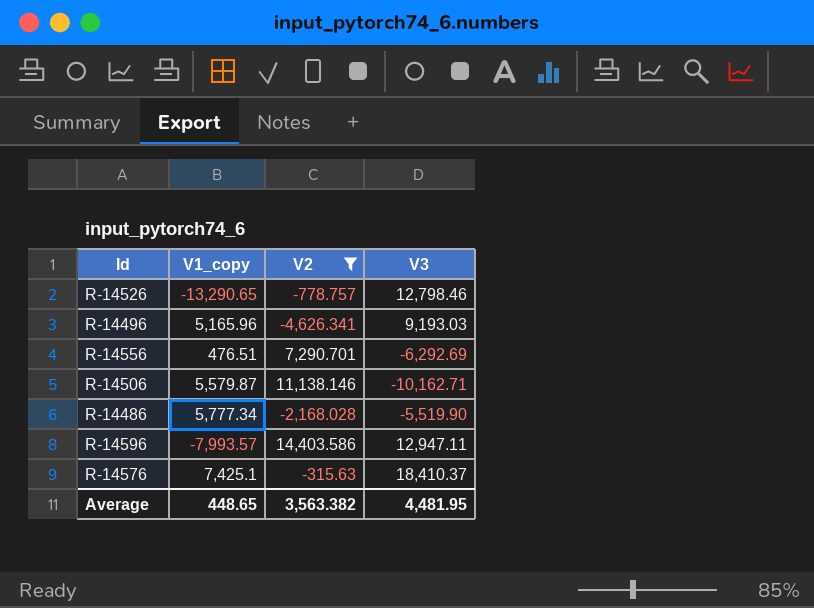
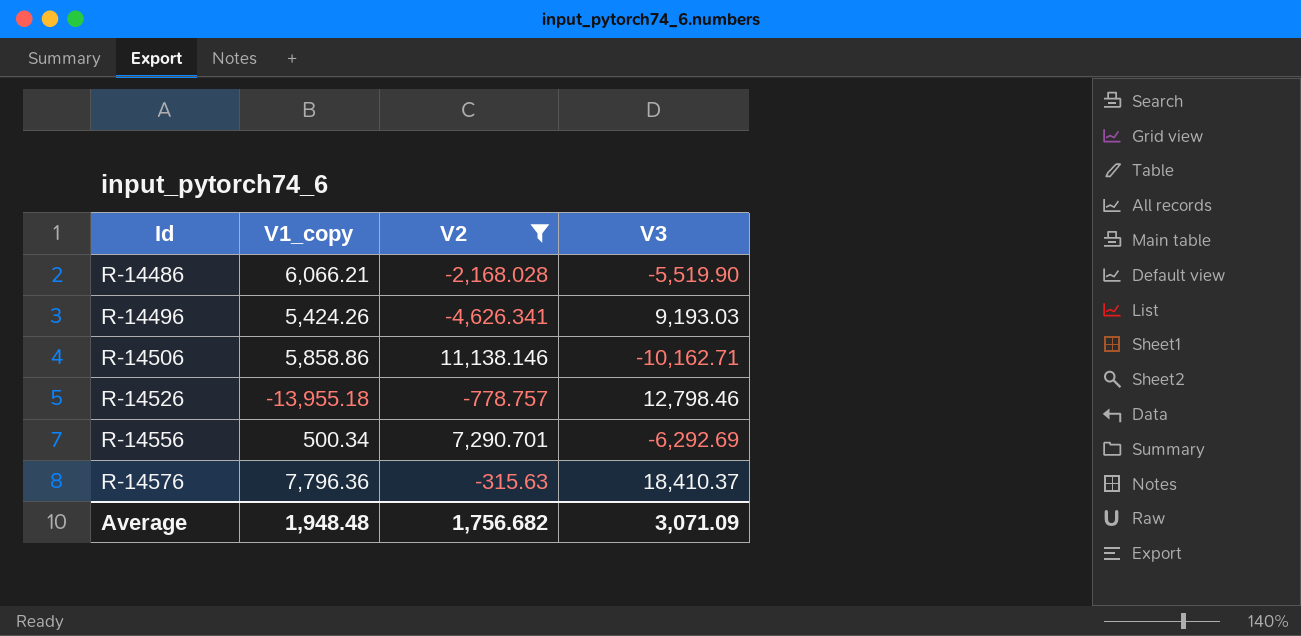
row order: none -> Id ascending
row R-14596: -7,993.57 | 14,403.586 | 12,947.11 -> none
R-14486 | V1_copy: 5,777.34 -> 6,066.21
R-14496 | V1_copy: 5,165.96 -> 5,424.26
R-14506 | V1_copy: 5,579.87 -> 5,858.86
R-14526 | V1_copy: -13,290.65 -> -13,955.18
R-14556 | V1_copy: 476.51 -> 500.34
R-14576 | V1_copy: 7,425.1 -> 7,796.36
Average | V1_copy: 448.65 -> 1,948.48
Average | V2: 3,563.382 -> 1,756.682
Average | V3: 4,481.95 -> 3,071.09

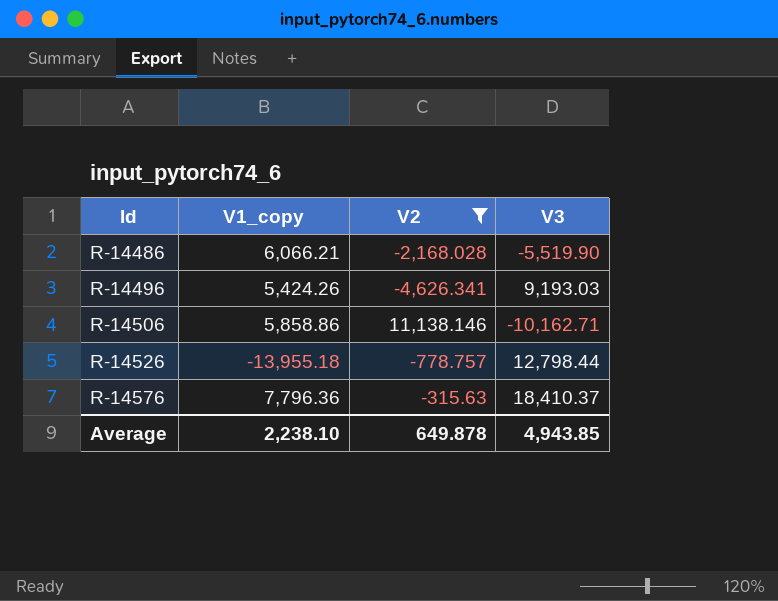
row R-14556: 500.34 | 7,290.701 | -6,292.69 -> none
R-14526 | V3: 12,798.46 -> 12,798.44
Average | V1_copy: 1,948.48 -> 2,238.10
Average | V2: 1,756.682 -> 649.878
Average | V3: 3,071.09 -> 4,943.85

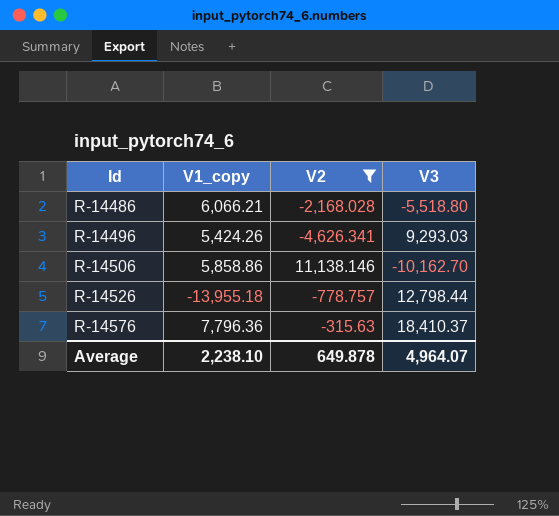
R-14486 | V3: -5,519.90 -> -5,518.80
R-14496 | V3: 9,193.03 -> 9,293.03
R-14506 | V3: -10,162.71 -> -10,162.70
Average | V3: 4,943.85 -> 4,964.07

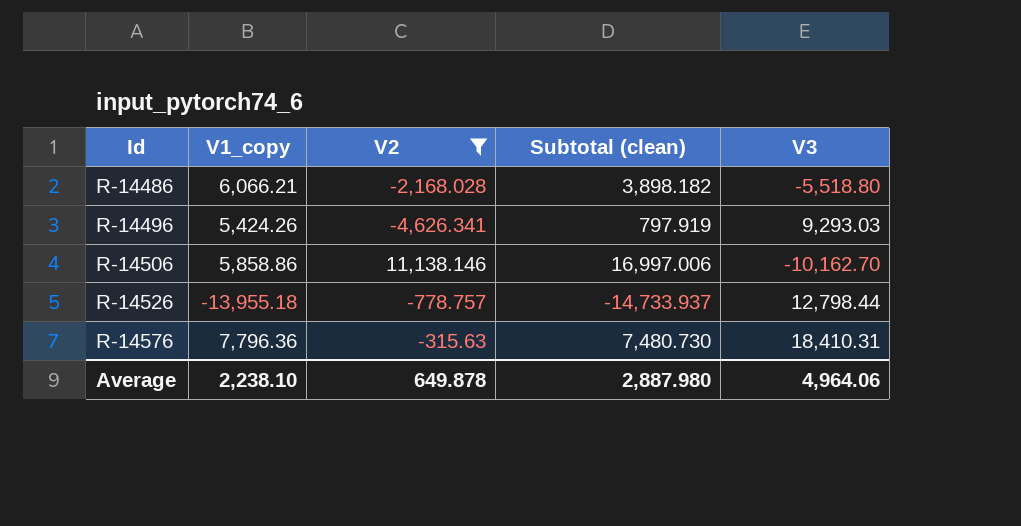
column Subtotal (clean) | formula: none -> [V1_copy] + [V2]
R-14576 | V3: 18,410.37 -> 18,410.31
Average | V3: 4,964.07 -> 4,964.06

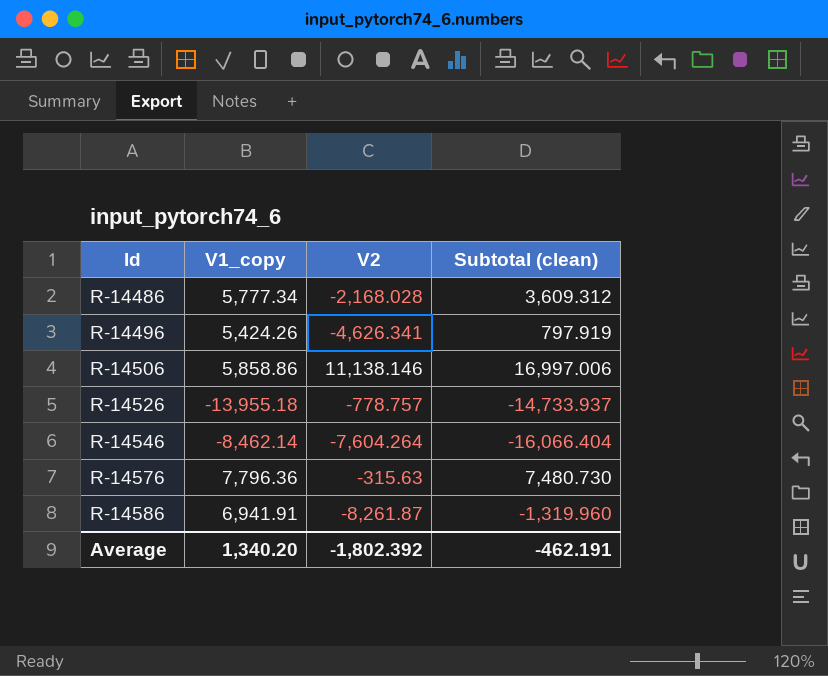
filter: V2 >= -4,626.341 -> none
column V3 | position: 5 -> none
R-14486 | V1_copy: 6,066.21 -> 5,777.34
R-14486 | Subtotal (clean): 3,898.182 -> 3,609.312
Average | V1_copy: 2,238.10 -> 1,340.20
Average | V2: 649.878 -> -1,802.392
Average | Subtotal (clean): 2,887.980 -> -462.191

